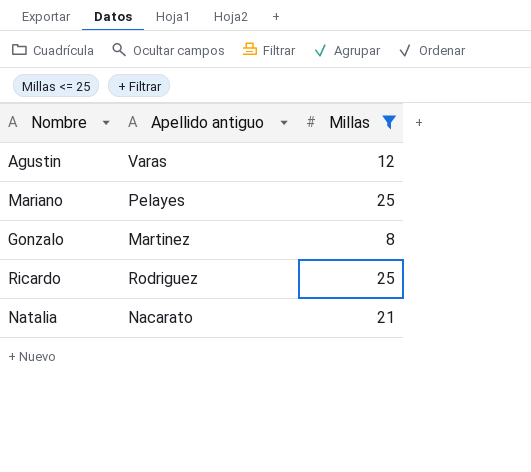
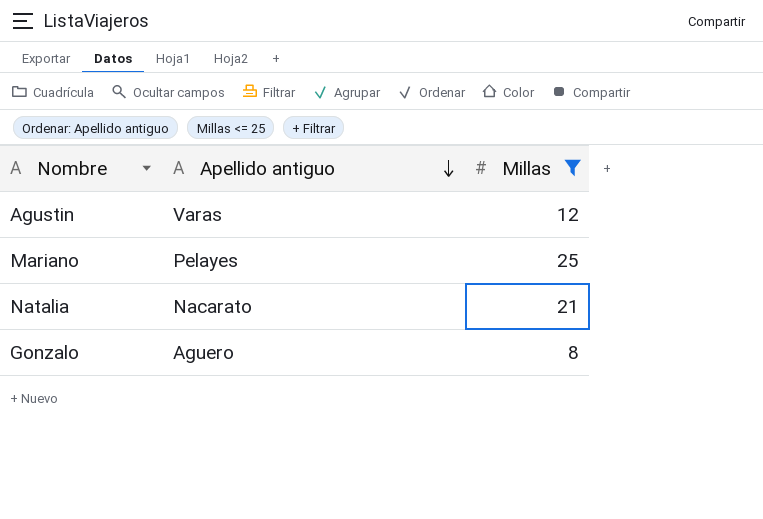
row order: none -> Apellido antiguo descending
row Ricardo: Rodriguez | 25 -> none
Gonzalo | Apellido antiguo: Martinez -> Aguero

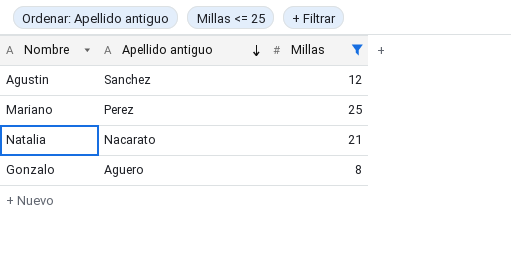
Agustin | Apellido antiguo: Varas -> Sanchez
Mariano | Apellido antiguo: Pelayes -> Perez

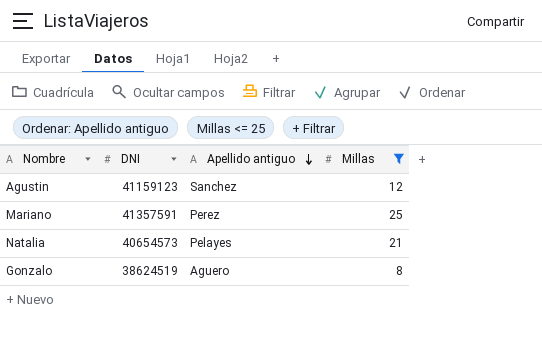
column DNI | position: none -> 2
Natalia | Apellido antiguo: Nacarato -> Pelayes

